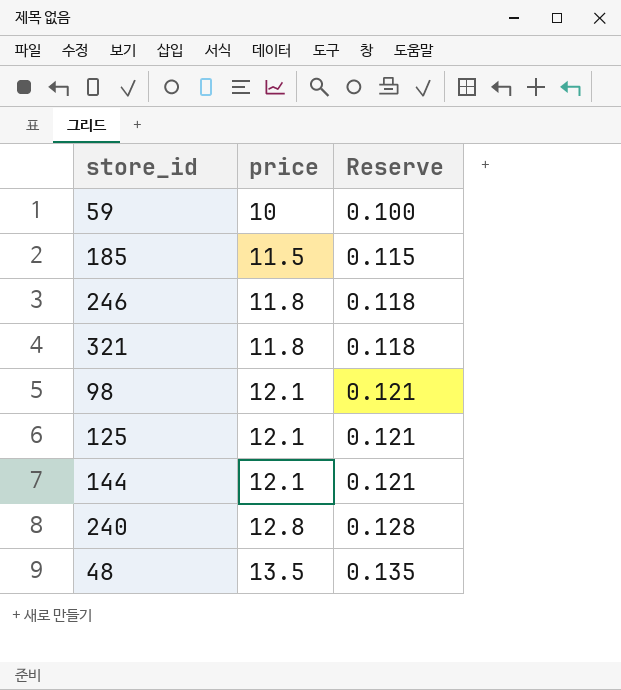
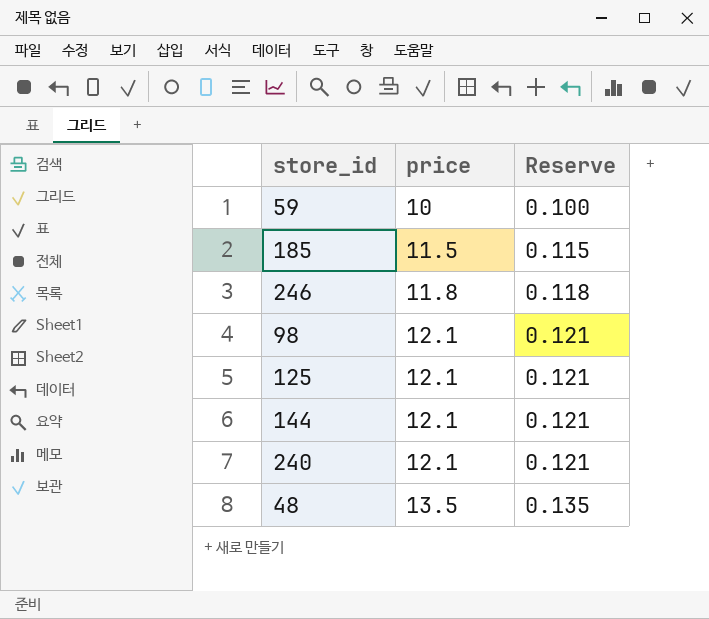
row 321: 11.8 | 0.118 -> none
240 | price: 12.8 -> 12.1
240 | Reserve: 0.128 -> 0.121

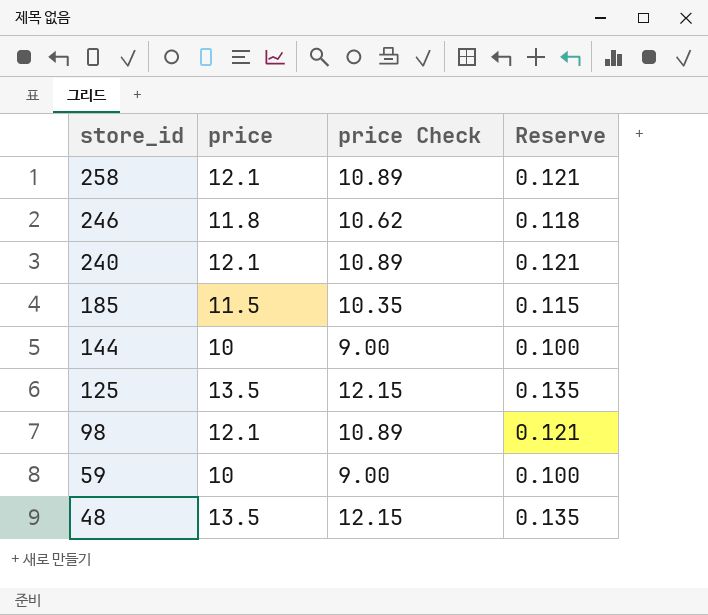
row order: price ascending -> store_id descending
column price Check | formula: none -> [price] * 0.9
row 258: none -> 12.1 | 10.89 | 0.121
144 | price: 12.1 -> 10
144 | Reserve: 0.121 -> 0.100
125 | price: 12.1 -> 13.5
125 | Reserve: 0.121 -> 0.135

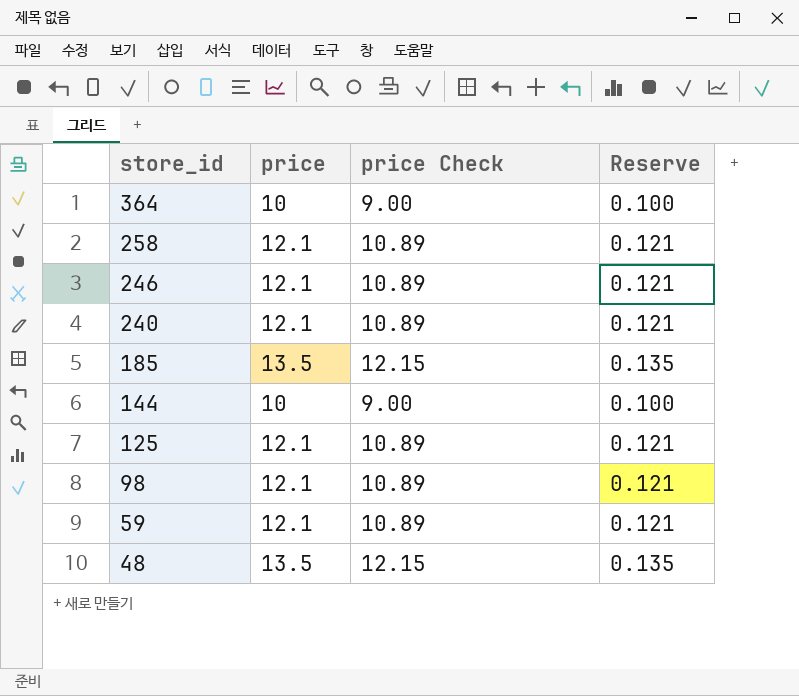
row 364: none -> 10 | 9.00 | 0.100
246 | price: 11.8 -> 12.1
246 | price Check: 10.62 -> 10.89
246 | Reserve: 0.118 -> 0.121
185 | price: 11.5 -> 13.5
185 | price Check: 10.35 -> 12.15
185 | Reserve: 0.115 -> 0.135
125 | price: 13.5 -> 12.1
125 | price Check: 12.15 -> 10.89
125 | Reserve: 0.135 -> 0.121
59 | price: 10 -> 12.1
59 | price Check: 9.00 -> 10.89
59 | Reserve: 0.100 -> 0.121

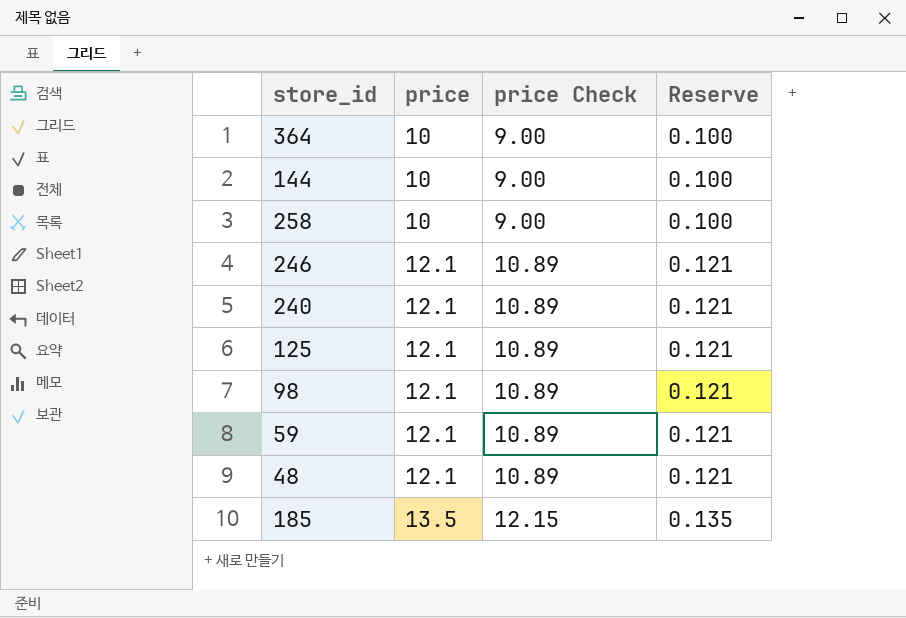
row order: store_id descending -> price ascending
258 | price: 12.1 -> 10
258 | price Check: 10.89 -> 9.00
258 | Reserve: 0.121 -> 0.100
48 | price: 13.5 -> 12.1
48 | price Check: 12.15 -> 10.89
48 | Reserve: 0.135 -> 0.121

